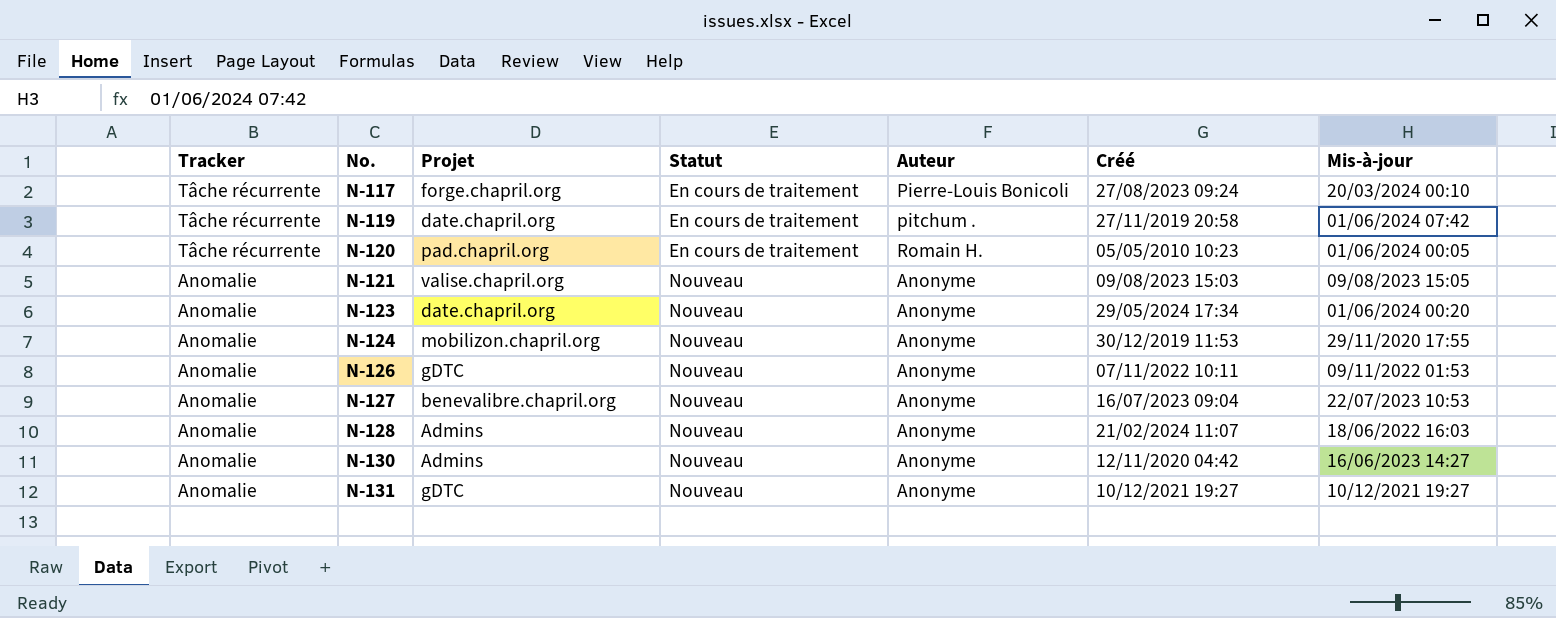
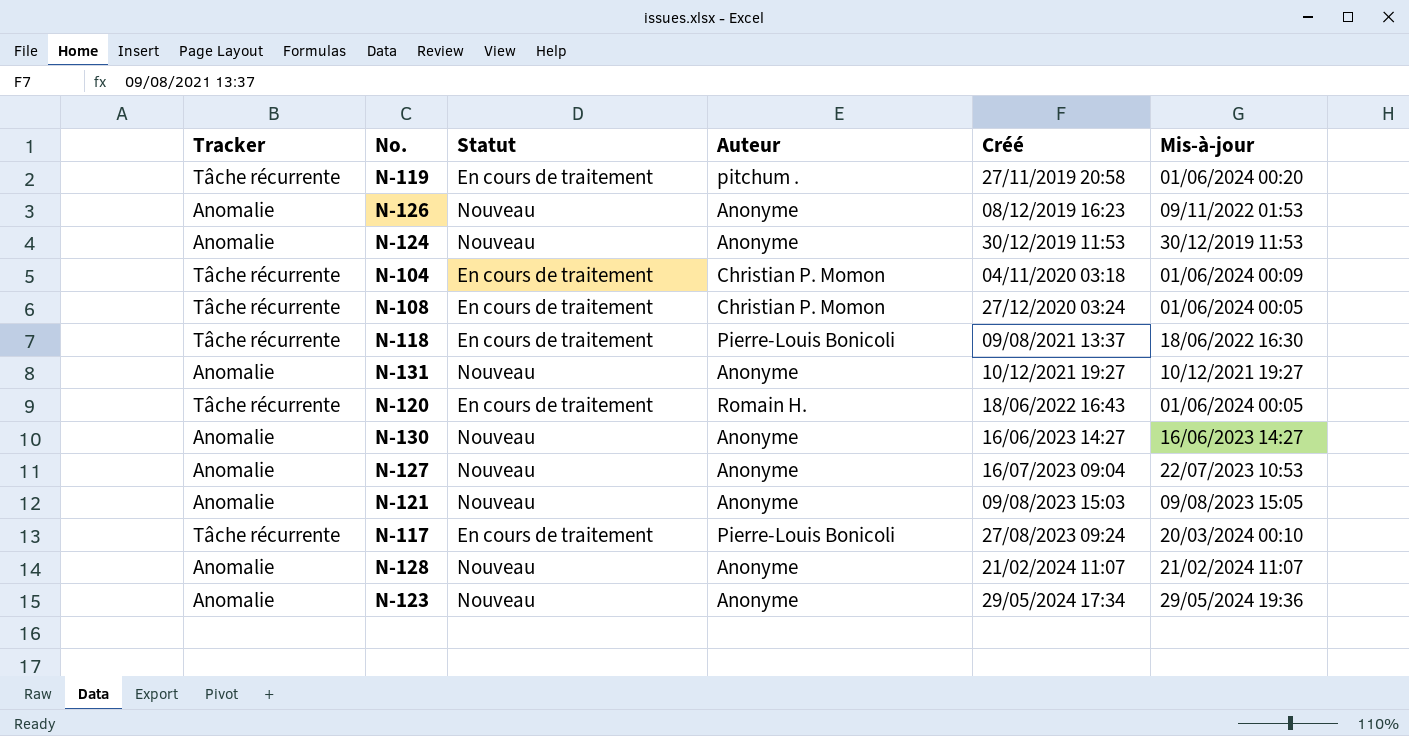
row order: Tracker descending -> Créé ascending
column Projet | position: 3 -> none
N-119 | Mis-à-jour: 01/06/2024 07:42 -> 01/06/2024 00:20
N-126 | Créé: 07/11/2022 10:11 -> 08/12/2019 16:23
N-124 | Mis-à-jour: 29/11/2020 17:55 -> 30/12/2019 11:53
row N-104: none -> Tâche récurrente | En cours de traitement | Christian P. Momon | 04/11/2020 03:18 | 01/06/2024 00:09
row N-108: none -> Tâche récurrente | En cours de traitement | Christian P. Momon | 27/12/2020 03:24 | 01/06/2024 00:05
row N-118: none -> Tâche récurrente | En cours de traitement | Pierre-Louis Bonicoli | 09/08/2021 13:37 | 18/06/2022 16:30
N-120 | Créé: 05/05/2010 10:23 -> 18/06/2022 16:43
N-130 | Créé: 12/11/2020 04:42 -> 16/06/2023 14:27
N-128 | Mis-à-jour: 18/06/2022 16:03 -> 21/02/2024 11:07
N-123 | Mis-à-jour: 01/06/2024 00:20 -> 29/05/2024 19:36

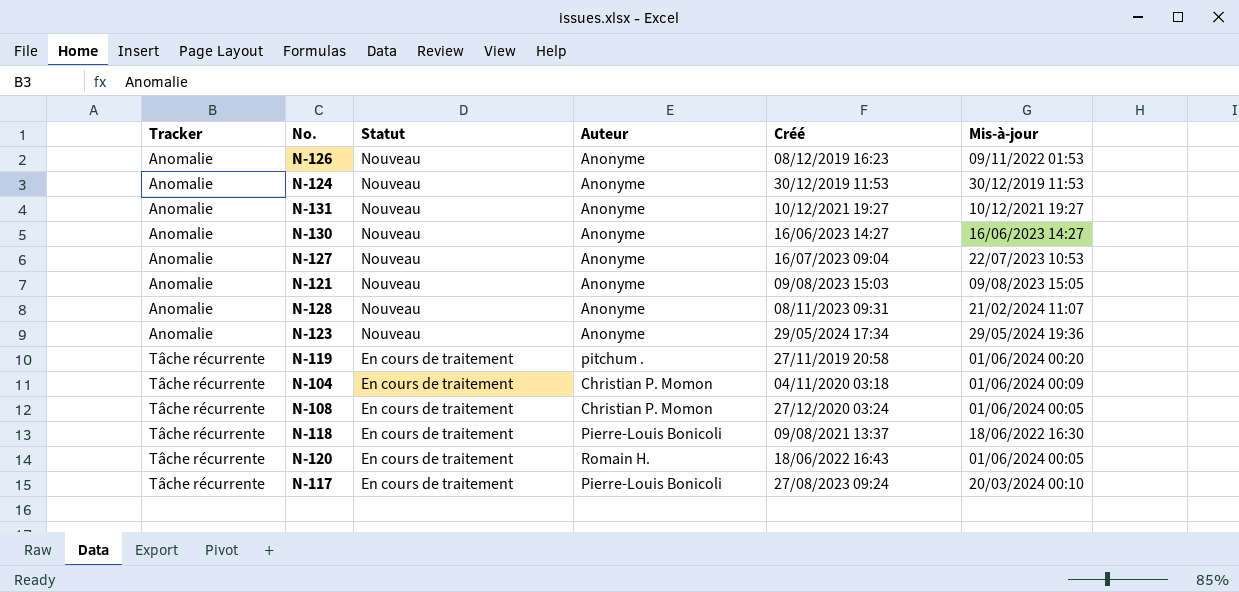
row order: Créé ascending -> Tracker ascending
N-128 | Créé: 21/02/2024 11:07 -> 08/11/2023 09:31

